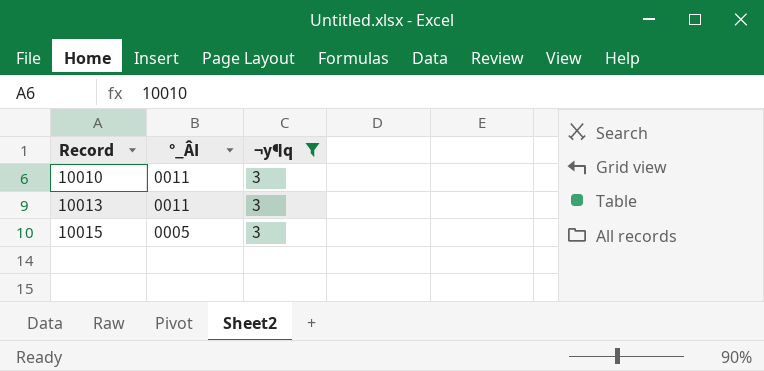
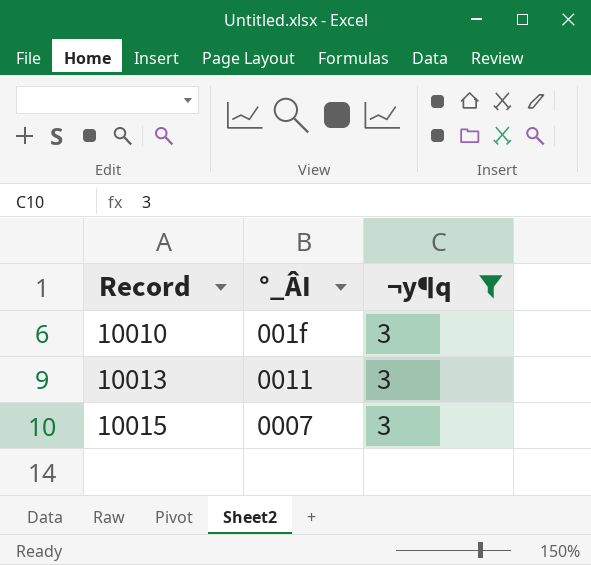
10010 | °_ÂI: 0011 -> 001f
10015 | °_ÂI: 0005 -> 0007

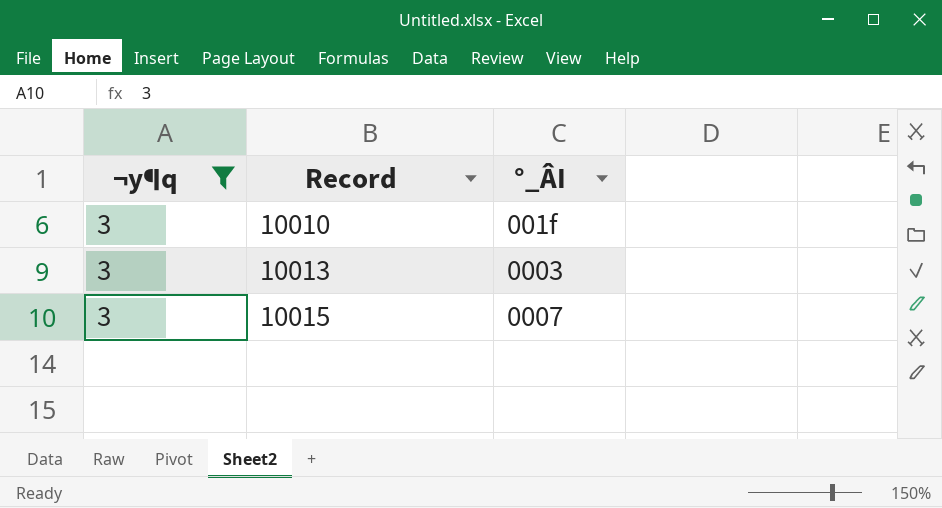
column ¬y¶q | position: 3 -> 1
10013 | °_ÂI: 0011 -> 0003

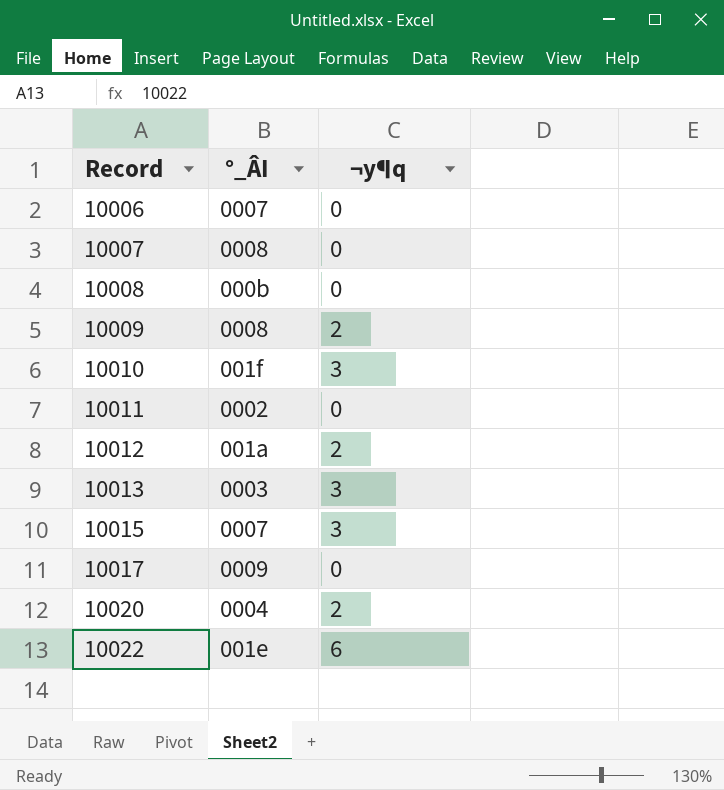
filter: ¬y¶q = 3 -> none
column ¬y¶q | position: 1 -> 3

